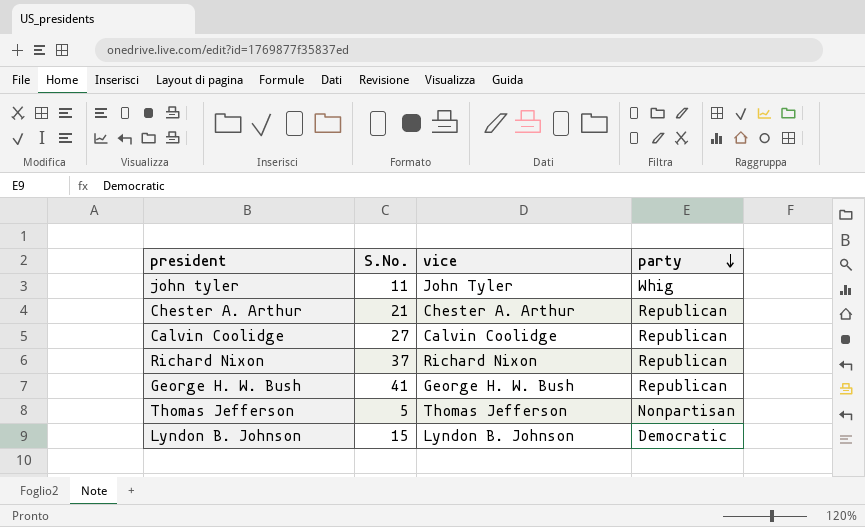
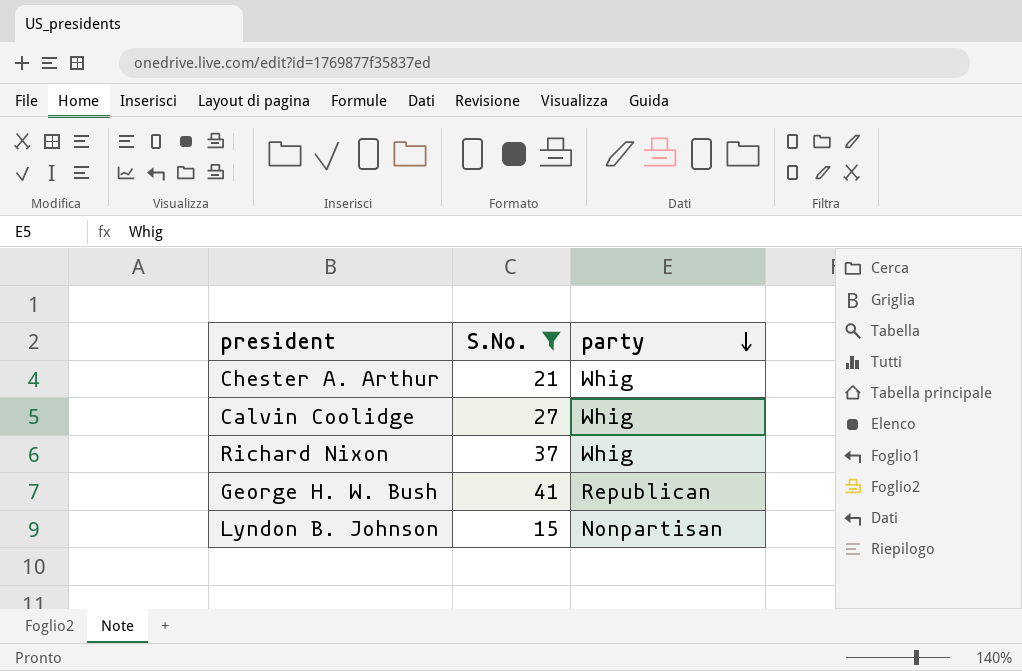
filter: none -> S.No. >= 15
column vice | position: 3 -> none
Chester A. Arthur | party: Republican -> Whig
Calvin Coolidge | party: Republican -> Whig
Richard Nixon | party: Republican -> Whig
Lyndon B. Johnson | party: Democratic -> Nonpartisan

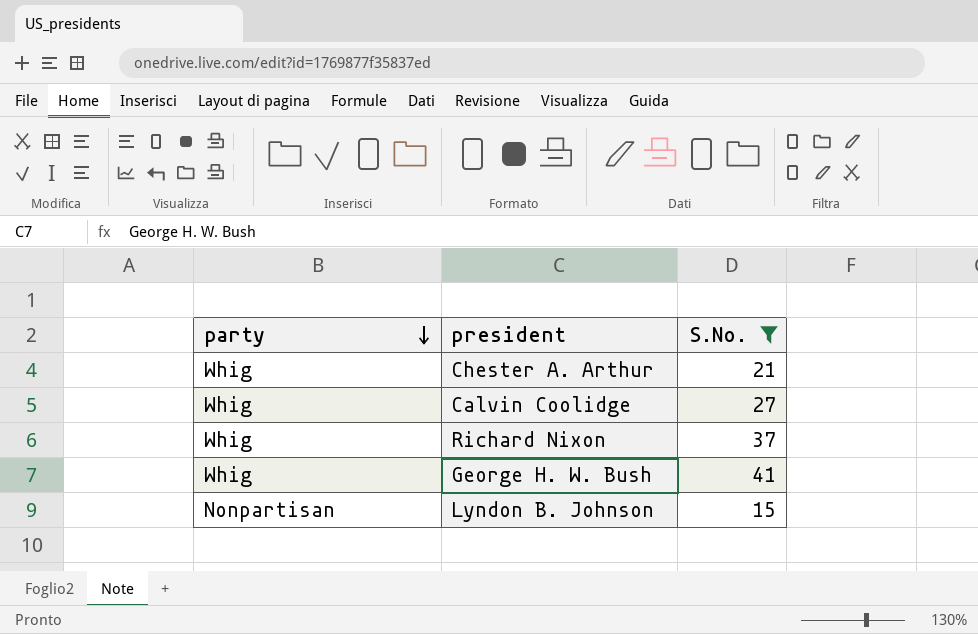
column party | position: 3 -> 1
George H. W. Bush | party: Republican -> Whig

